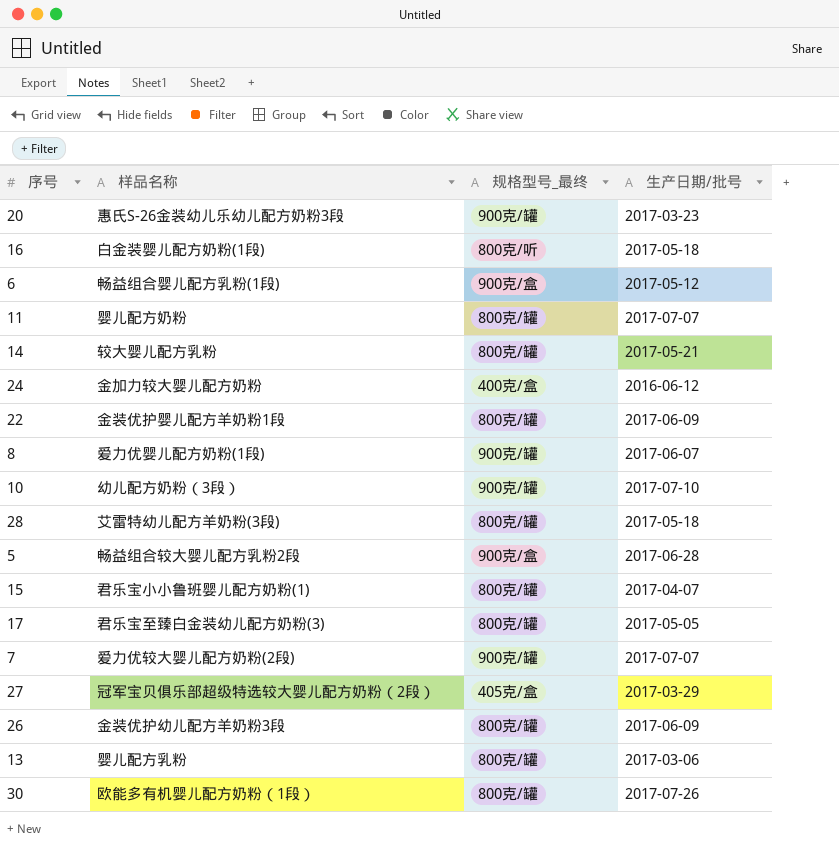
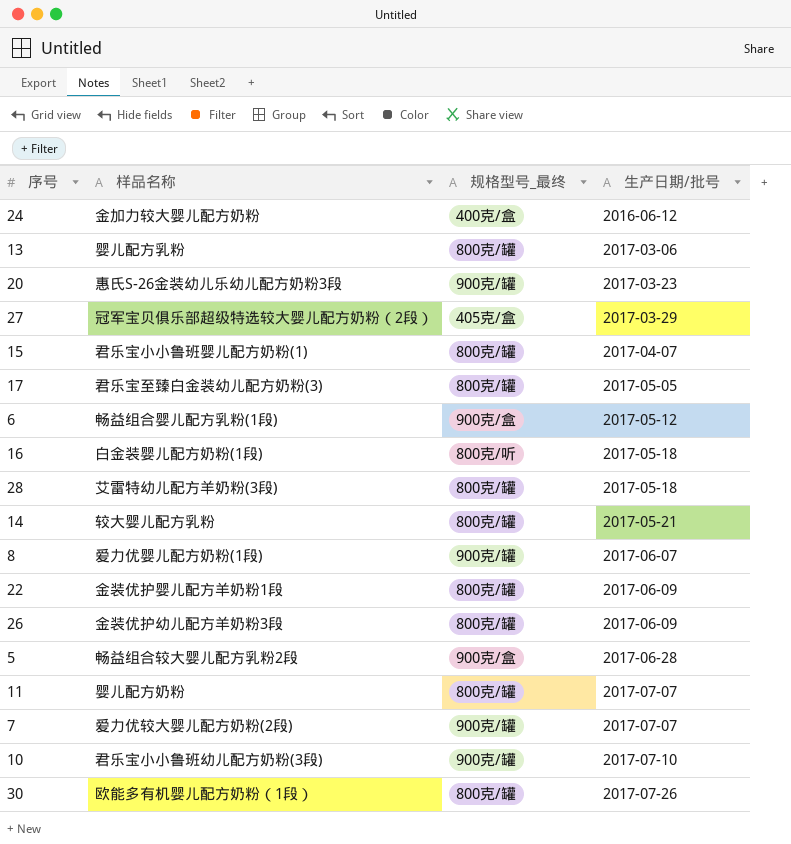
row order: none -> 生产日期/批号 ascending
10 | 样品名称: 幼儿配方奶粉（3段） -> 君乐宝小小鲁班幼儿配方奶粉(3段)

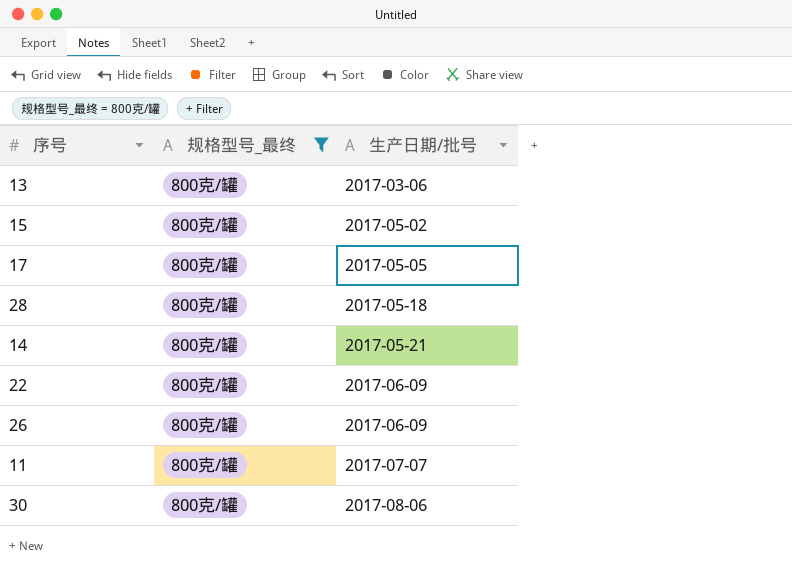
filter: none -> 规格型号_最终 = 800克/罐
column 样品名称 | position: 2 -> none
15 | 生产日期/批号: 2017-04-07 -> 2017-05-02
30 | 生产日期/批号: 2017-07-26 -> 2017-08-06

